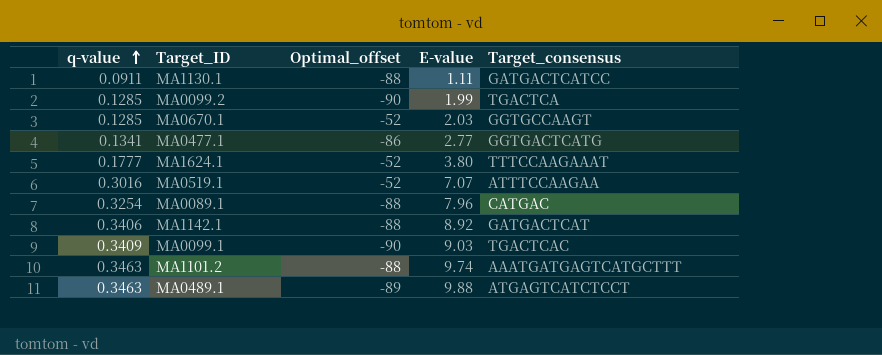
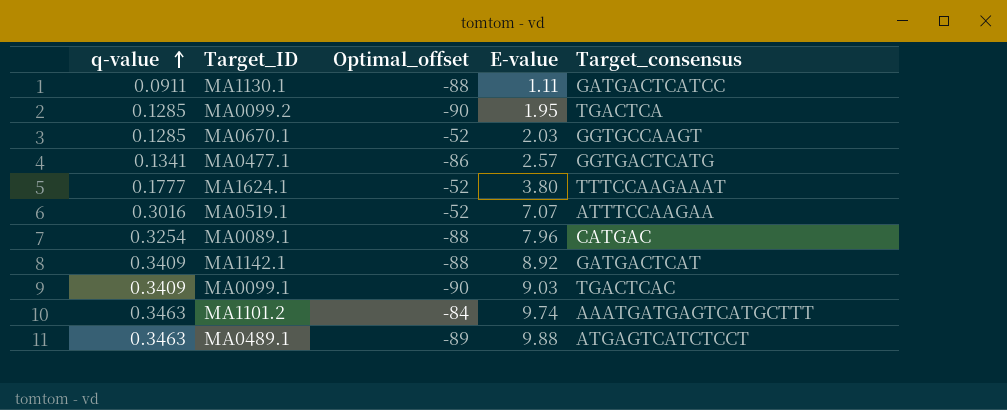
MA0099.2 | E-value: 1.99 -> 1.95
MA0477.1 | E-value: 2.77 -> 2.57
MA1142.1 | q-value: 0.3406 -> 0.3409
MA1101.2 | Optimal_offset: -88 -> -84

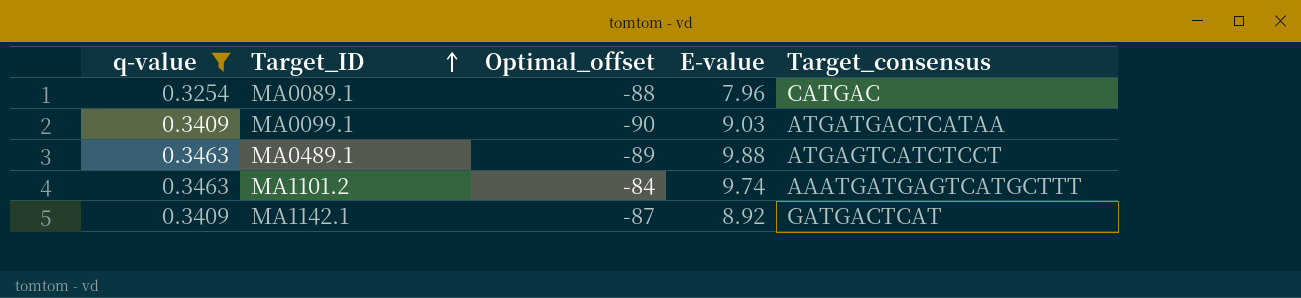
filter: none -> q-value >= 0.3254
row order: q-value ascending -> Target_ID ascending
MA0099.1 | Target_consensus: TGACTCAC -> ATGATGACTCATAA
MA1142.1 | Optimal_offset: -88 -> -87

